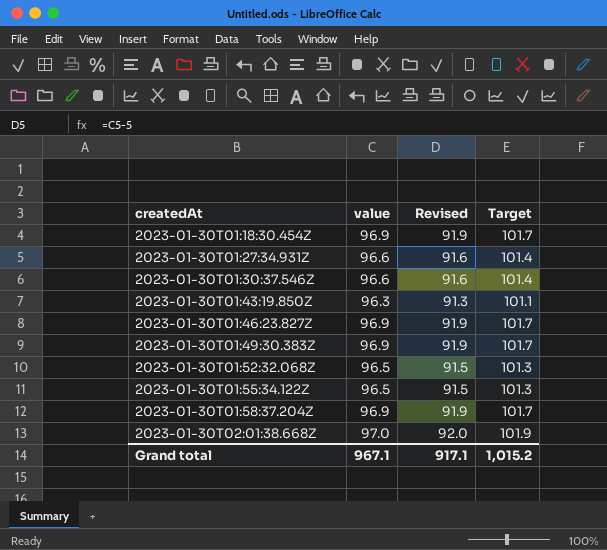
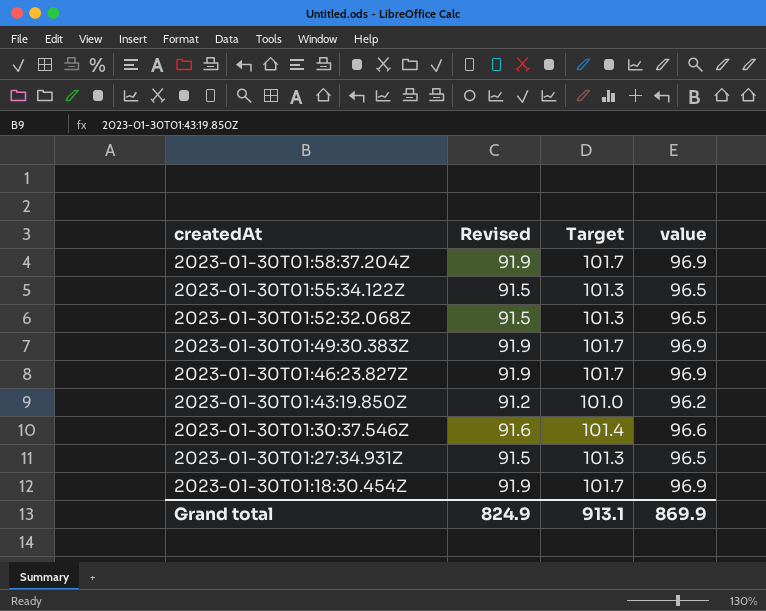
row order: createdAt ascending -> createdAt descending
column value | position: 2 -> 4
row 2023-01-30T02:01:38.668Z: 97.0 | 92.0 | 101.9 -> none
2023-01-30T01:43:19.850Z | Revised: 91.3 -> 91.2
2023-01-30T01:43:19.850Z | Target: 101.1 -> 101.0
2023-01-30T01:43:19.850Z | value: 96.3 -> 96.2
2023-01-30T01:27:34.931Z | Revised: 91.6 -> 91.5
2023-01-30T01:27:34.931Z | Target: 101.4 -> 101.3
2023-01-30T01:27:34.931Z | value: 96.6 -> 96.5
Grand total | Revised: 917.1 -> 824.9
Grand total | Target: 1,015.2 -> 913.1
Grand total | value: 967.1 -> 869.9

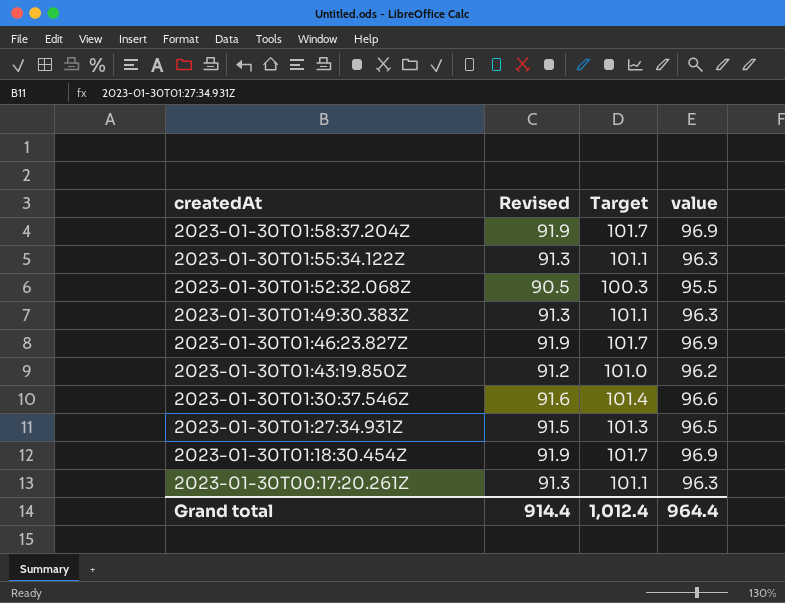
2023-01-30T01:55:34.122Z | Revised: 91.5 -> 91.3
2023-01-30T01:55:34.122Z | Target: 101.3 -> 101.1
2023-01-30T01:55:34.122Z | value: 96.5 -> 96.3
2023-01-30T01:52:32.068Z | Revised: 91.5 -> 90.5
2023-01-30T01:52:32.068Z | Target: 101.3 -> 100.3
2023-01-30T01:52:32.068Z | value: 96.5 -> 95.5
2023-01-30T01:49:30.383Z | Revised: 91.9 -> 91.3
2023-01-30T01:49:30.383Z | Target: 101.7 -> 101.1
2023-01-30T01:49:30.383Z | value: 96.9 -> 96.3
row 2023-01-30T00:17:20.261Z: none -> 91.3 | 101.1 | 96.3
Grand total | Revised: 824.9 -> 914.4
Grand total | Target: 913.1 -> 1,012.4
Grand total | value: 869.9 -> 964.4

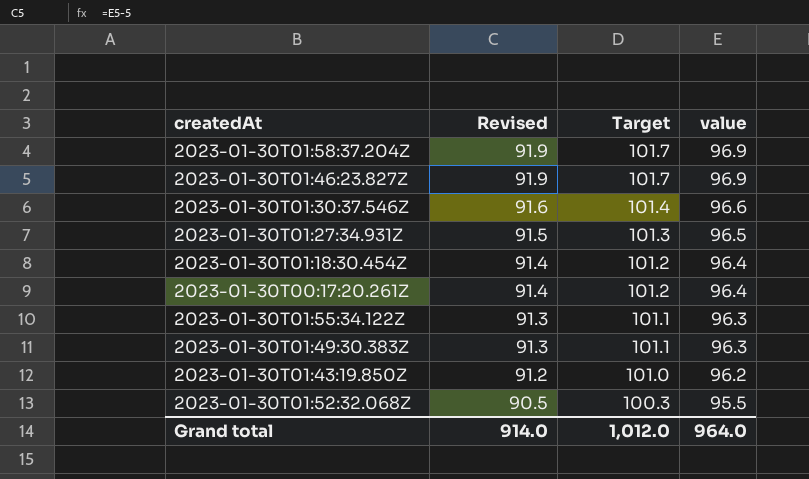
row order: createdAt descending -> Revised descending
2023-01-30T01:18:30.454Z | Revised: 91.9 -> 91.4
2023-01-30T01:18:30.454Z | Target: 101.7 -> 101.2
2023-01-30T01:18:30.454Z | value: 96.9 -> 96.4
2023-01-30T00:17:20.261Z | Revised: 91.3 -> 91.4
2023-01-30T00:17:20.261Z | Target: 101.1 -> 101.2
2023-01-30T00:17:20.261Z | value: 96.3 -> 96.4
Grand total | Revised: 914.4 -> 914.0
Grand total | Target: 1,012.4 -> 1,012.0
Grand total | value: 964.4 -> 964.0

